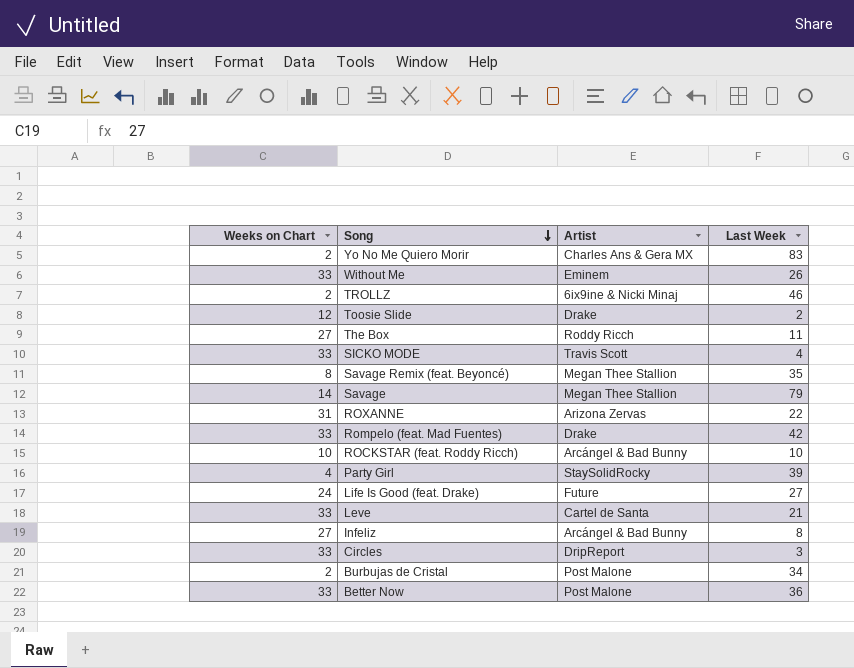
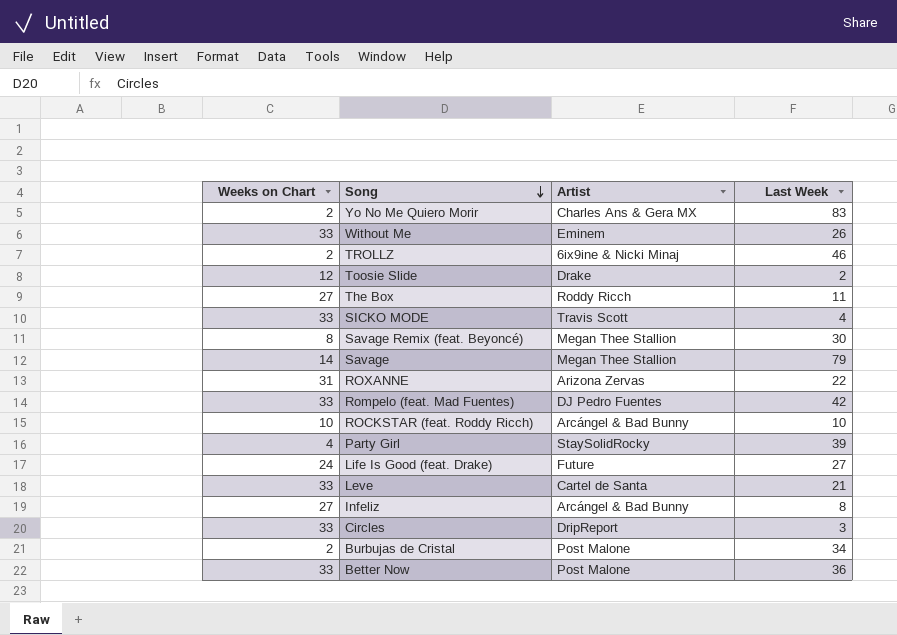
Savage Remix (feat. Beyoncé) | Last Week: 35 -> 30
Rompelo (feat. Mad Fuentes) | Artist: Drake -> DJ Pedro Fuentes

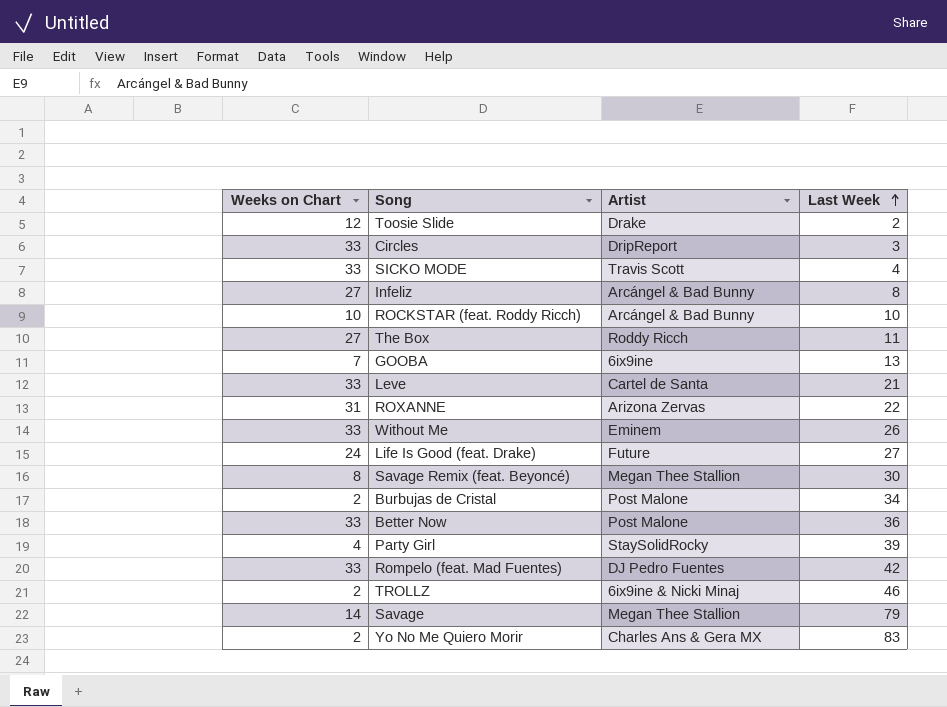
row order: Song descending -> Last Week ascending
row GOOBA: none -> 7 | 6ix9ine | 13

